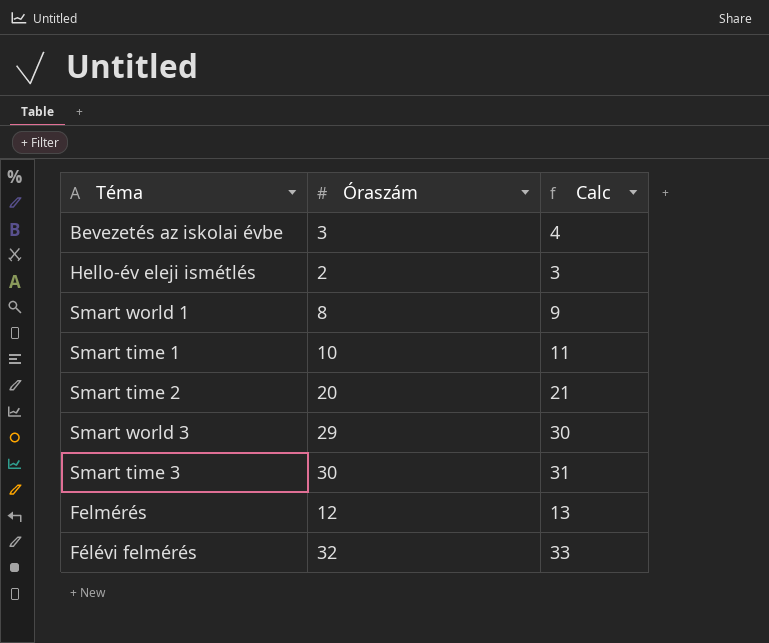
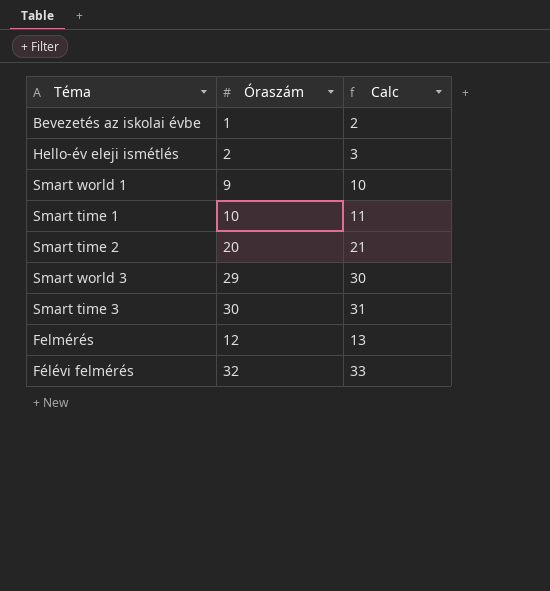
Bevezetés az iskolai évbe | Óraszám: 3 -> 1
Bevezetés az iskolai évbe | Calc: 4 -> 2
Smart world 1 | Óraszám: 8 -> 9
Smart world 1 | Calc: 9 -> 10

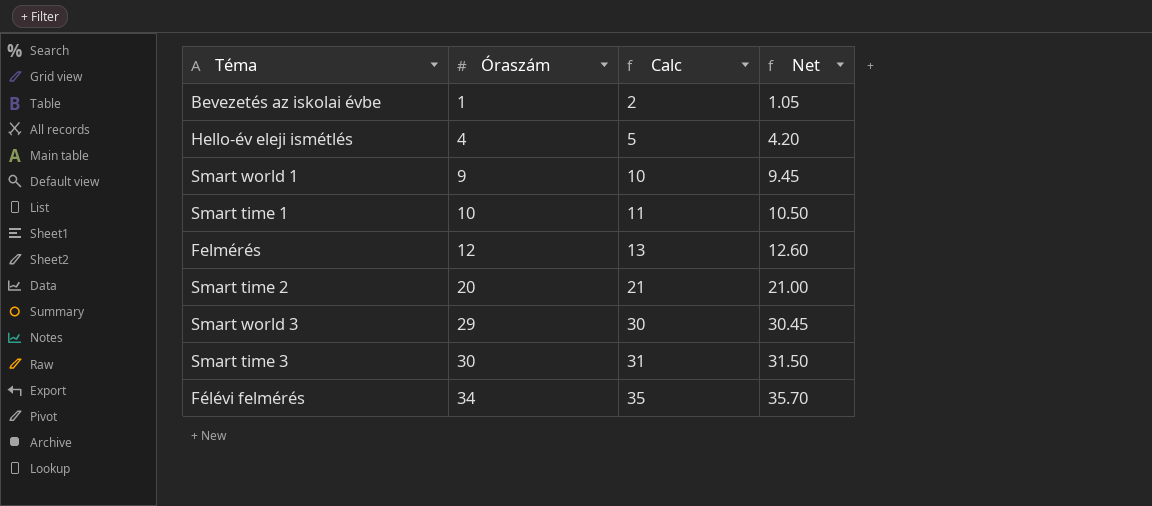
row order: none -> Óraszám ascending
column Net | formula: none -> [Óraszám] * 1.05
Hello-év eleji ismétlés | Óraszám: 2 -> 4
Hello-év eleji ismétlés | Calc: 3 -> 5
Félévi felmérés | Óraszám: 32 -> 34
Félévi felmérés | Calc: 33 -> 35

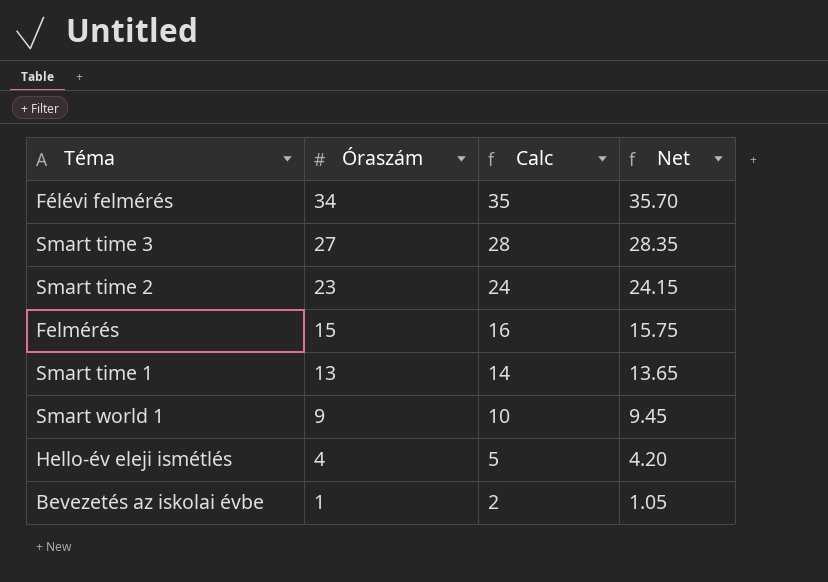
row order: Óraszám ascending -> Óraszám descending
row Smart world 3: 29 | 30 | 30.45 -> none
Smart time 3 | Óraszám: 30 -> 27
Smart time 3 | Calc: 31 -> 28
Smart time 3 | Net: 31.50 -> 28.35
Smart time 2 | Óraszám: 20 -> 23
Smart time 2 | Calc: 21 -> 24
Smart time 2 | Net: 21.00 -> 24.15
Felmérés | Óraszám: 12 -> 15
Felmérés | Calc: 13 -> 16
Felmérés | Net: 12.60 -> 15.75
Smart time 1 | Óraszám: 10 -> 13
Smart time 1 | Calc: 11 -> 14
Smart time 1 | Net: 10.50 -> 13.65

